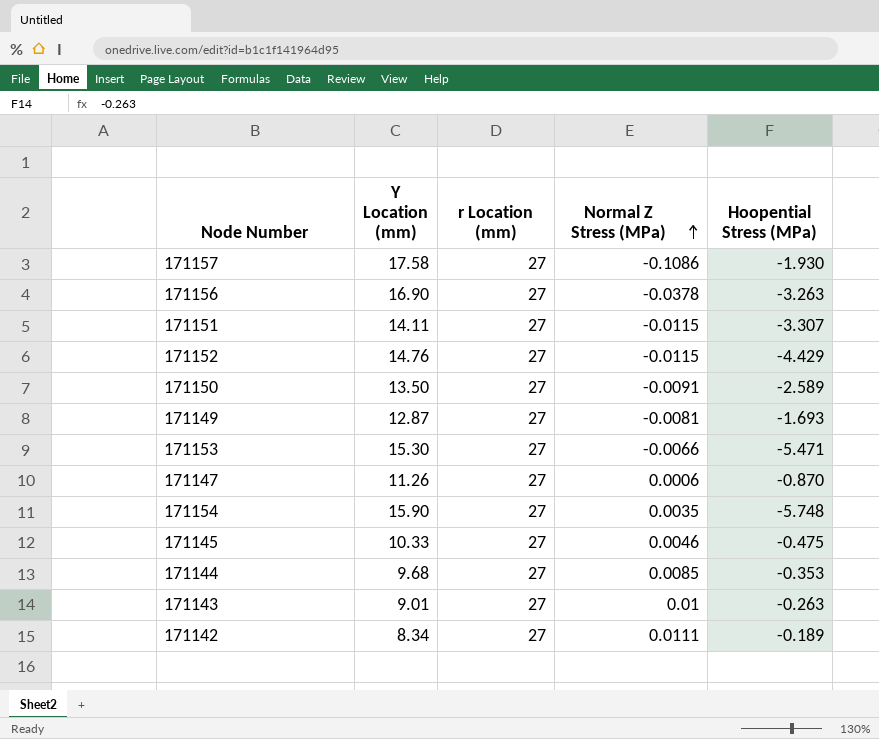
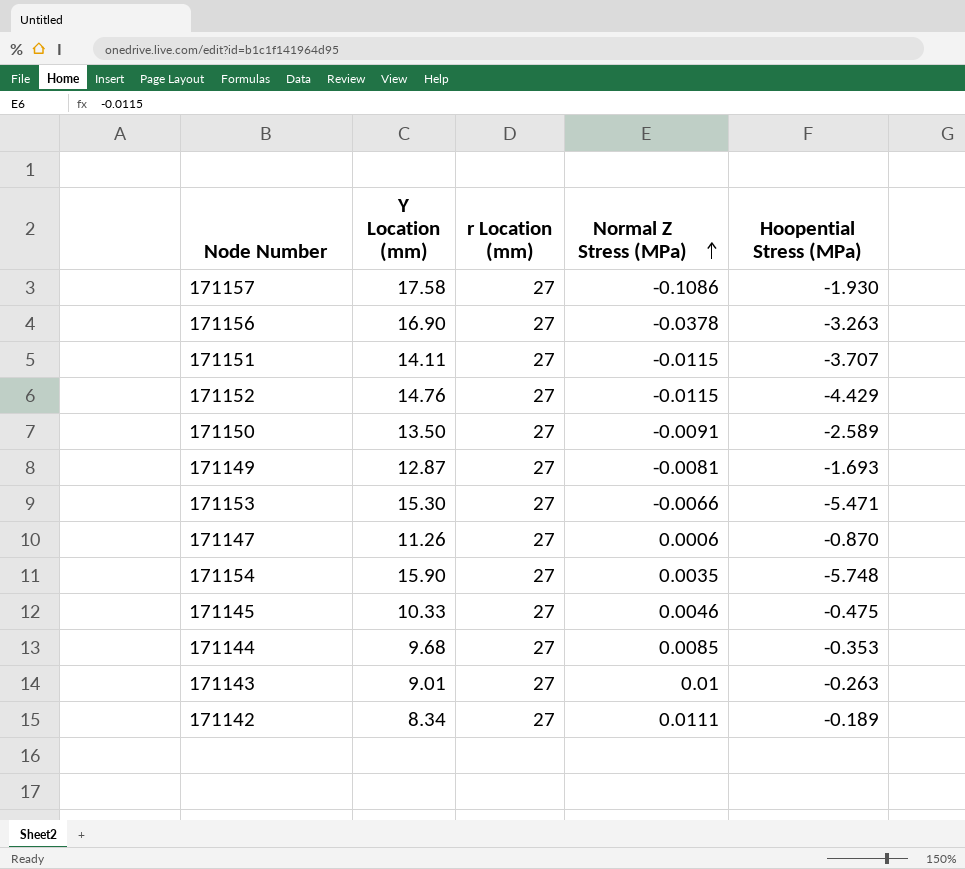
171151 | Hoopential Stress (MPa): -3.307 -> -3.707

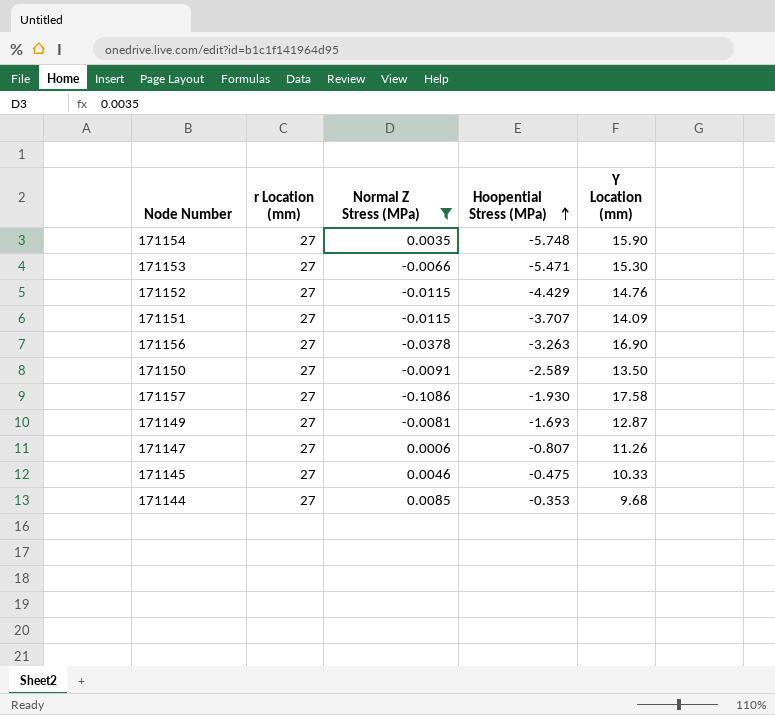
filter: none -> Normal Z Stress (MPa) <= 0.0085
row order: Normal Z Stress (MPa) ascending -> Hoopential Stress (MPa) ascending
column Y Location (mm) | position: 2 -> 5
171151 | Y Location (mm): 14.11 -> 14.09
171147 | Hoopential Stress (MPa): -0.870 -> -0.807

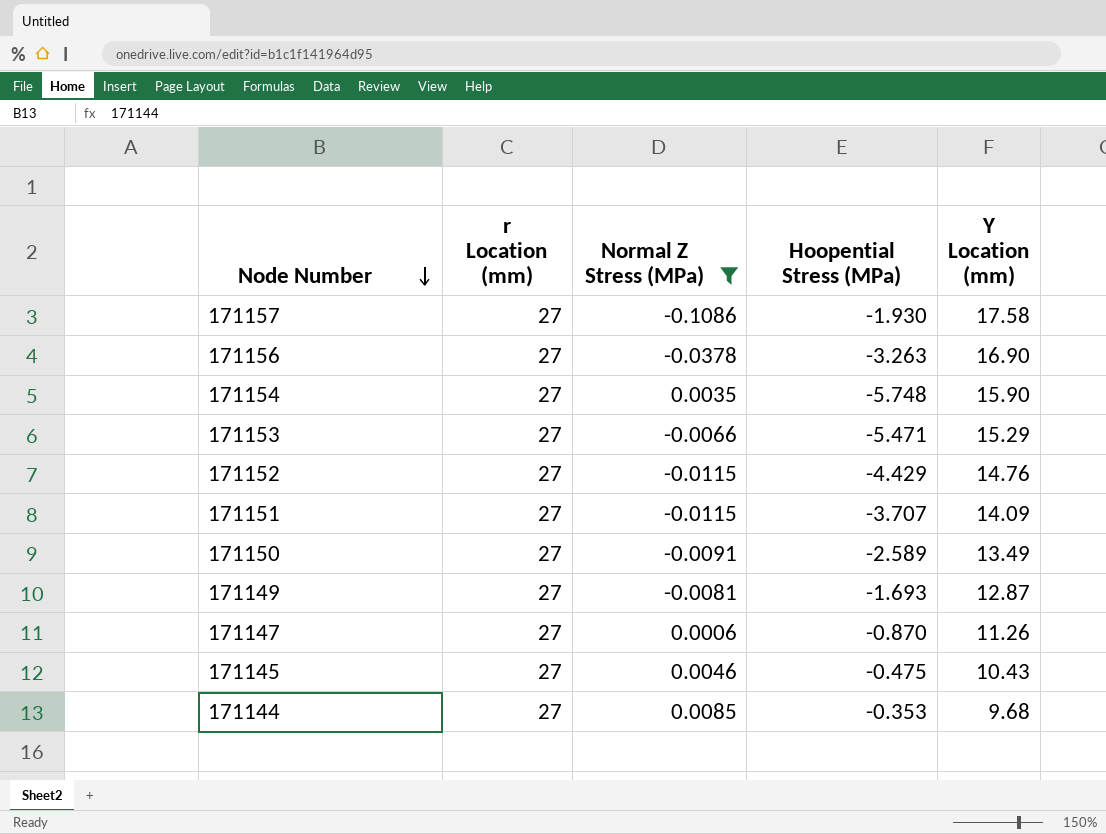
row order: Hoopential Stress (MPa) ascending -> Node Number descending
171153 | Y Location (mm): 15.30 -> 15.29
171150 | Y Location (mm): 13.50 -> 13.49
171147 | Hoopential Stress (MPa): -0.807 -> -0.870
171145 | Y Location (mm): 10.33 -> 10.43

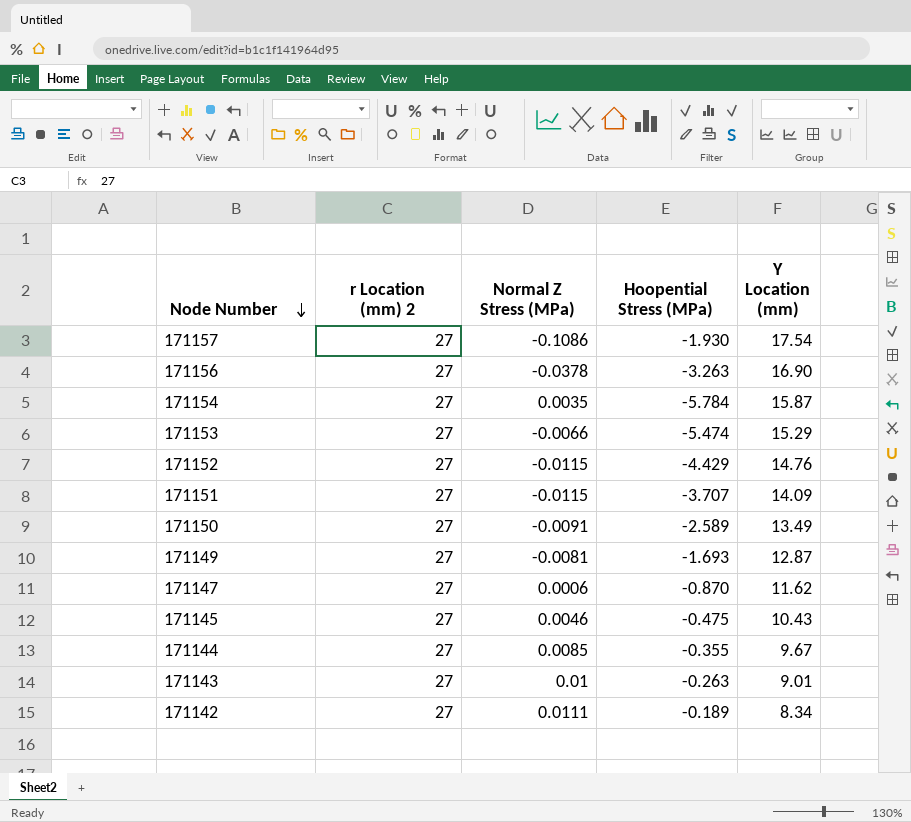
filter: Normal Z Stress (MPa) <= 0.0085 -> none
column name: r Location (mm) -> r Location (mm) 2
171157 | Y Location (mm): 17.58 -> 17.54
171154 | Hoopential Stress (MPa): -5.748 -> -5.784
171154 | Y Location (mm): 15.90 -> 15.87
171153 | Hoopential Stress (MPa): -5.471 -> -5.474
171147 | Y Location (mm): 11.26 -> 11.62
171144 | Hoopential Stress (MPa): -0.353 -> -0.355
171144 | Y Location (mm): 9.68 -> 9.67

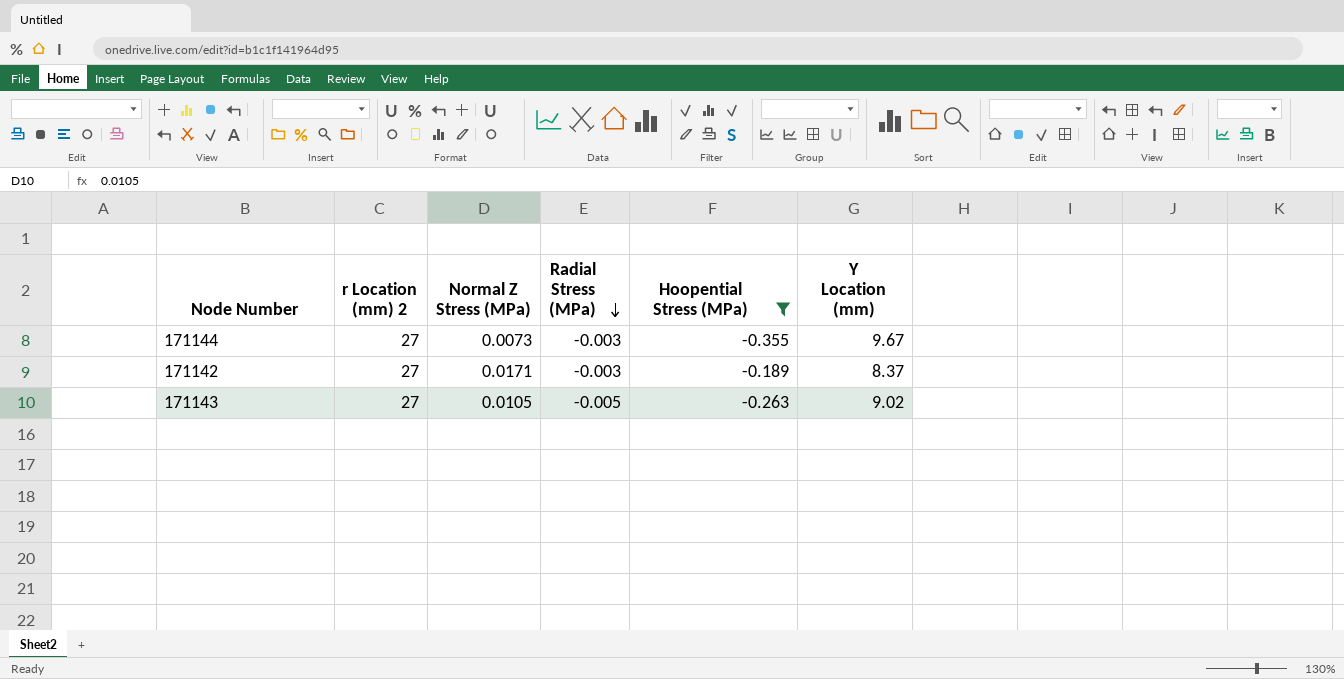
filter: none -> Hoopential Stress (MPa) >= -0.355
row order: Node Number descending -> Radial Stress (MPa) descending
column Radial Stress (MPa) | position: none -> 4
171144 | Normal Z Stress (MPa): 0.0085 -> 0.0073
171142 | Normal Z Stress (MPa): 0.0111 -> 0.0171
171142 | Y Location (mm): 8.34 -> 8.37
171143 | Normal Z Stress (MPa): 0.01 -> 0.0105
171143 | Y Location (mm): 9.01 -> 9.02

